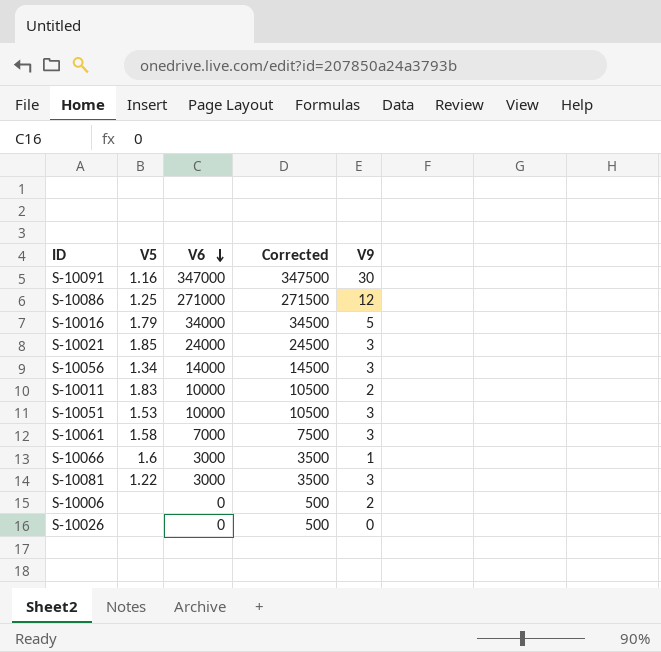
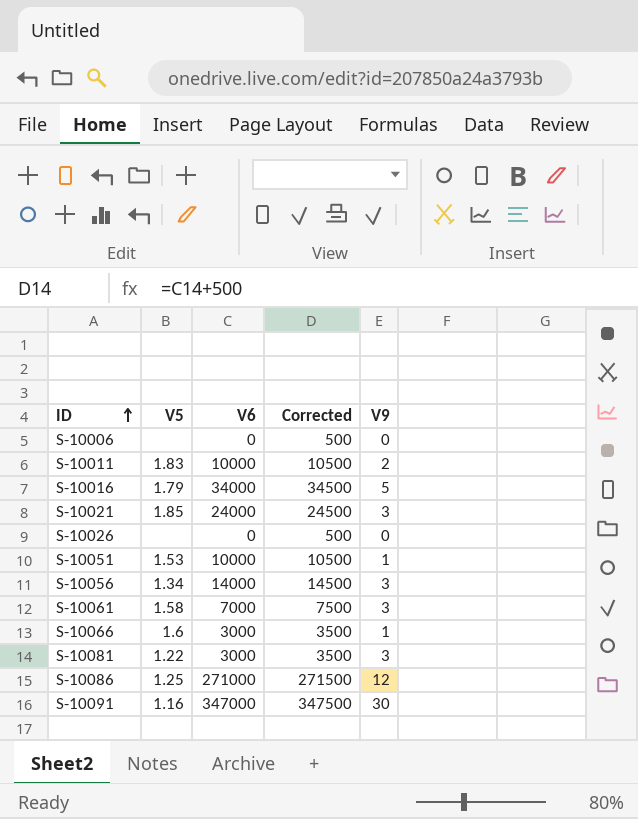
row order: V6 descending -> ID ascending
S-10006 | V9: 2 -> 0
S-10051 | V9: 3 -> 1

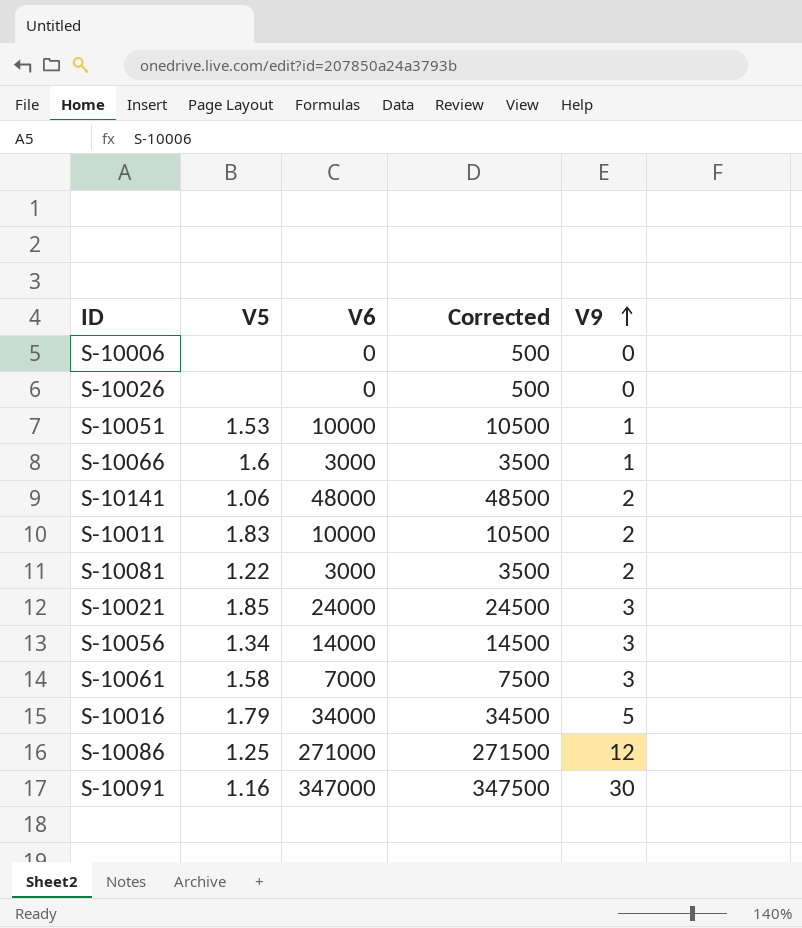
row order: ID ascending -> V9 ascending
row S-10141: none -> 1.06 | 48000 | 48500 | 2
S-10081 | V9: 3 -> 2

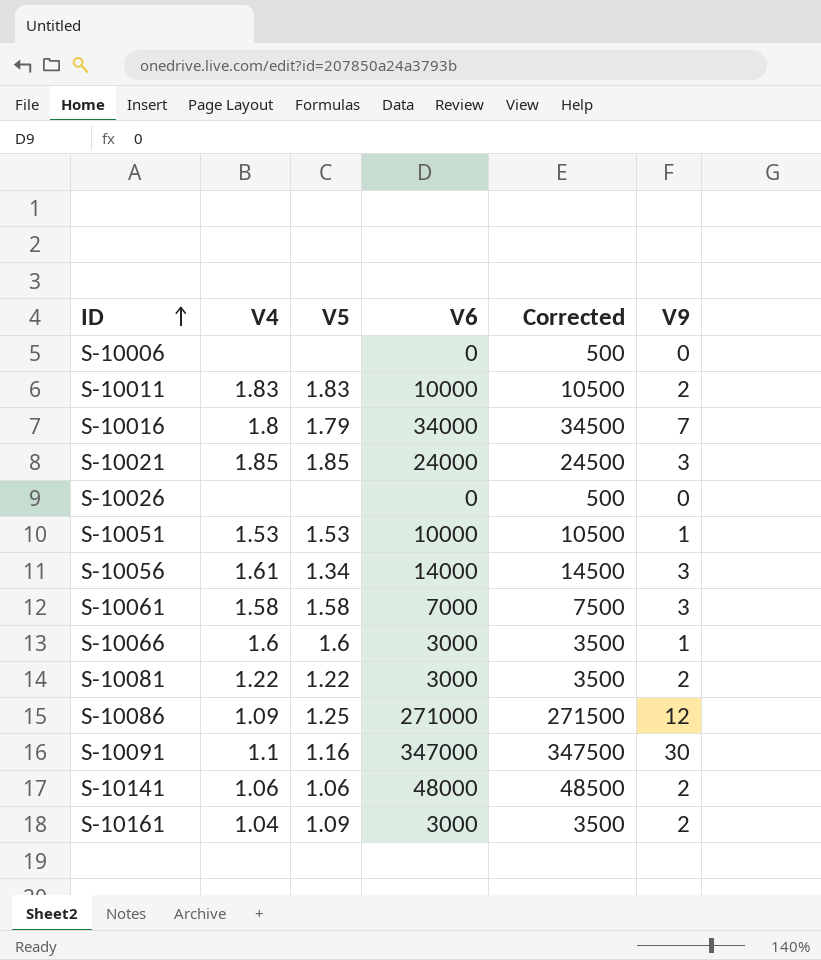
row order: V9 ascending -> ID ascending
column V4 | position: none -> 2
S-10016 | V9: 5 -> 7
row S-10161: none -> 1.04 | 1.09 | 3000 | 3500 | 2

